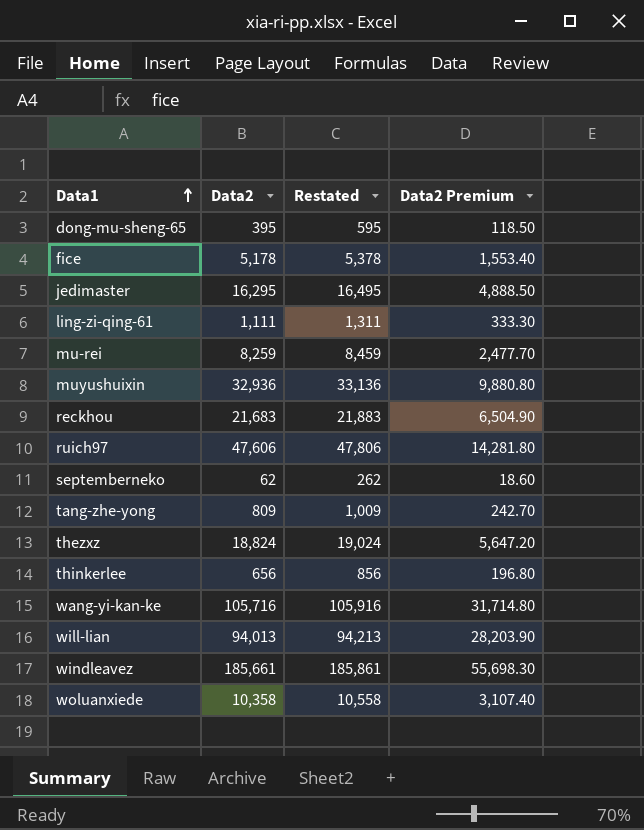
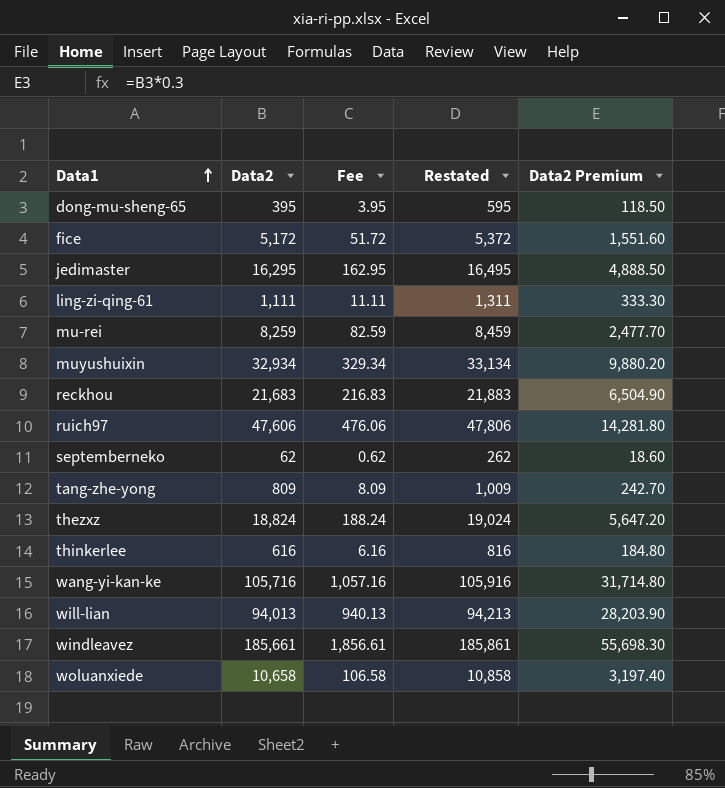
column Fee | formula: none -> [Data2] * 0.01
fice | Data2: 5,178 -> 5,172
fice | Restated: 5,378 -> 5,372
fice | Data2 Premium: 1,553.40 -> 1,551.60
muyushuixin | Data2: 32,936 -> 32,934
muyushuixin | Restated: 33,136 -> 33,134
muyushuixin | Data2 Premium: 9,880.80 -> 9,880.20
thinkerlee | Data2: 656 -> 616
thinkerlee | Restated: 856 -> 816
thinkerlee | Data2 Premium: 196.80 -> 184.80
woluanxiede | Data2: 10,358 -> 10,658
woluanxiede | Restated: 10,558 -> 10,858
woluanxiede | Data2 Premium: 3,107.40 -> 3,197.40

